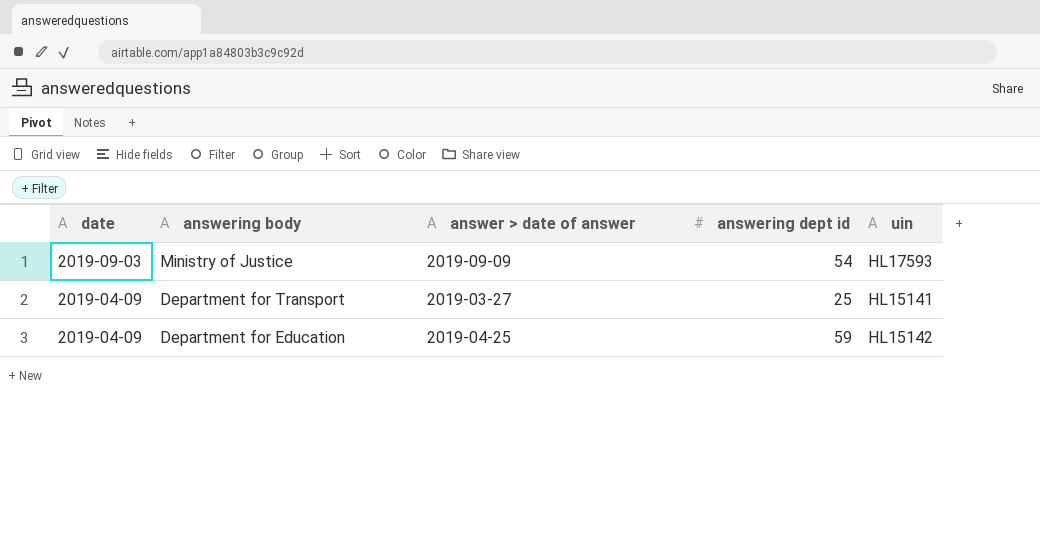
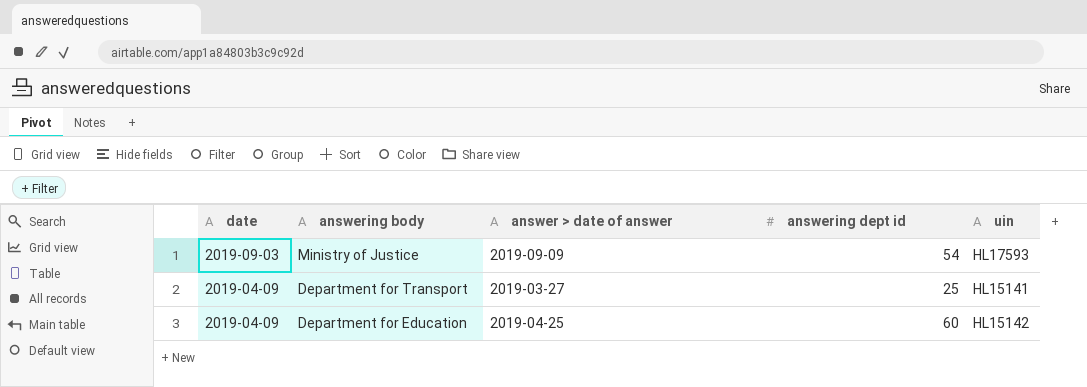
Department for Education | answering dept id: 59 -> 60

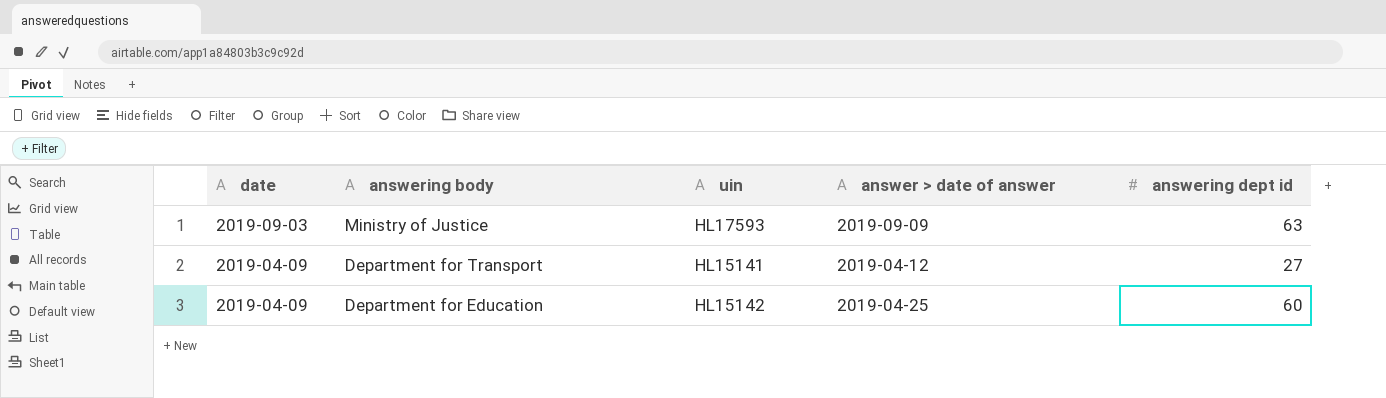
column uin | position: 5 -> 3
Ministry of Justice | answering dept id: 54 -> 63
Department for Transport | answer > date of answer: 2019-03-27 -> 2019-04-12
Department for Transport | answering dept id: 25 -> 27

